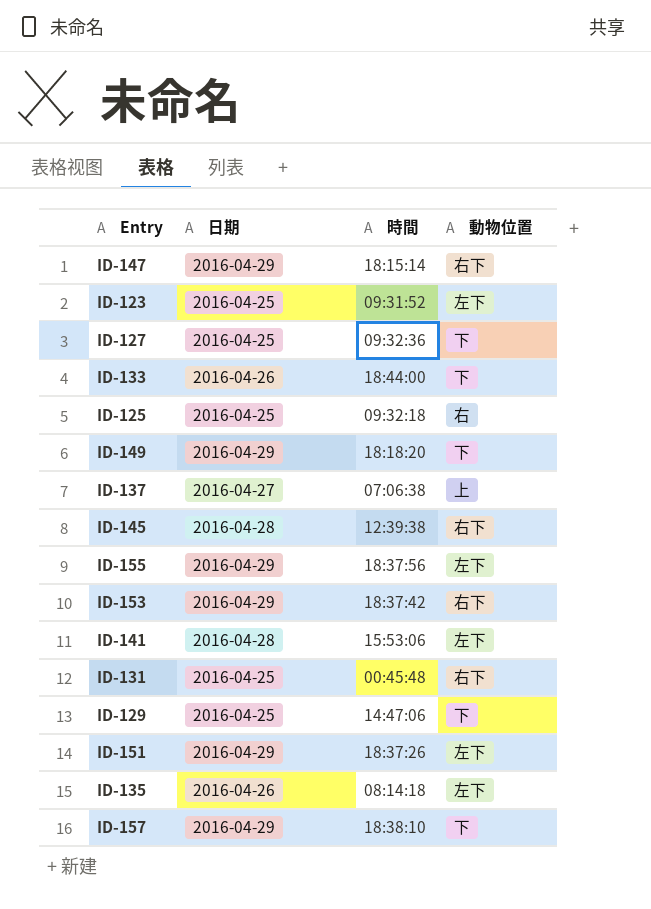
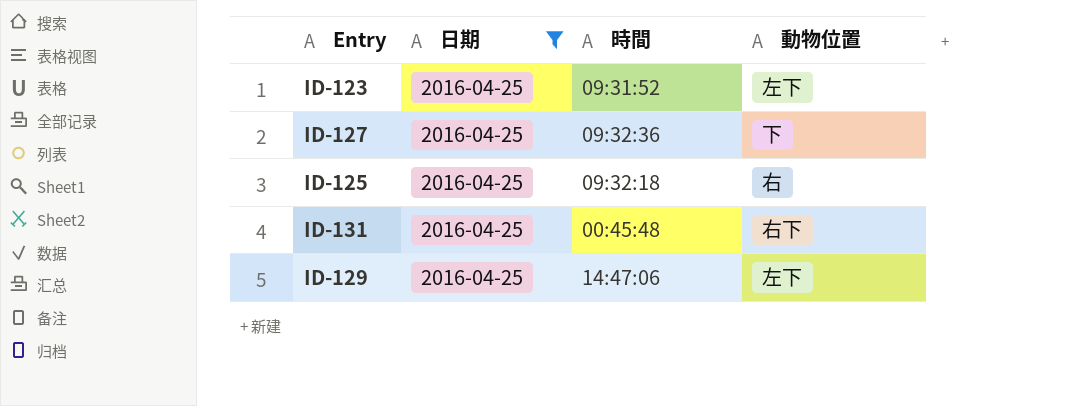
filter: none -> 日期 = 2016-04-25
ID-129 | 動物位置: 下 -> 左下

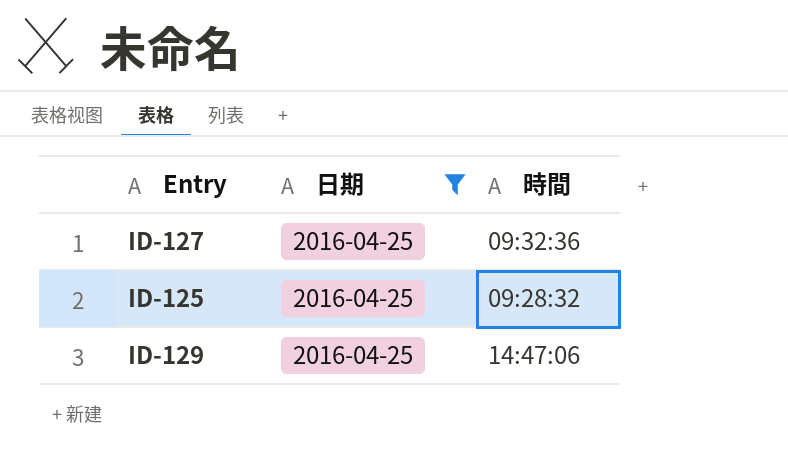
column 動物位置 | position: 4 -> none
row ID-123: 2016-04-25 | 09:31:52 | 左下 -> none
row ID-131: 2016-04-25 | 00:45:48 | 右下 -> none
ID-125 | 時間: 09:32:18 -> 09:28:32

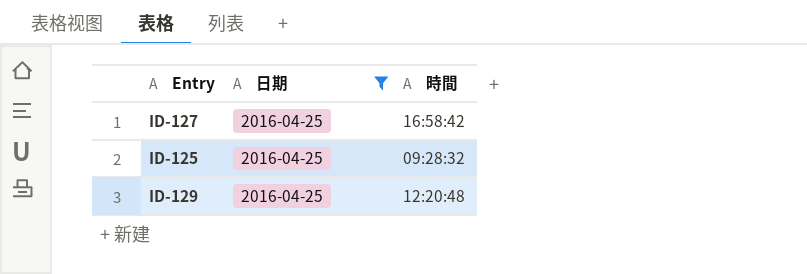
ID-127 | 時間: 09:32:36 -> 16:58:42
ID-129 | 時間: 14:47:06 -> 12:20:48

